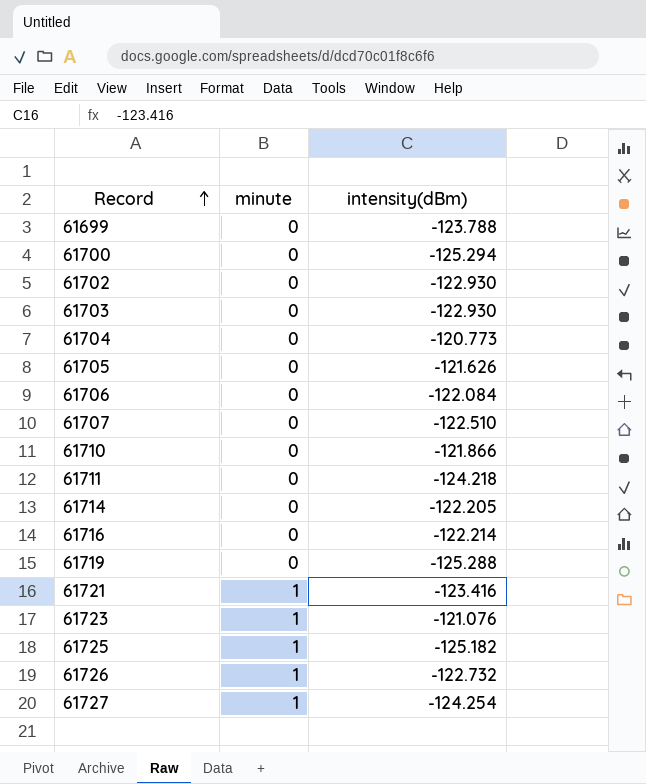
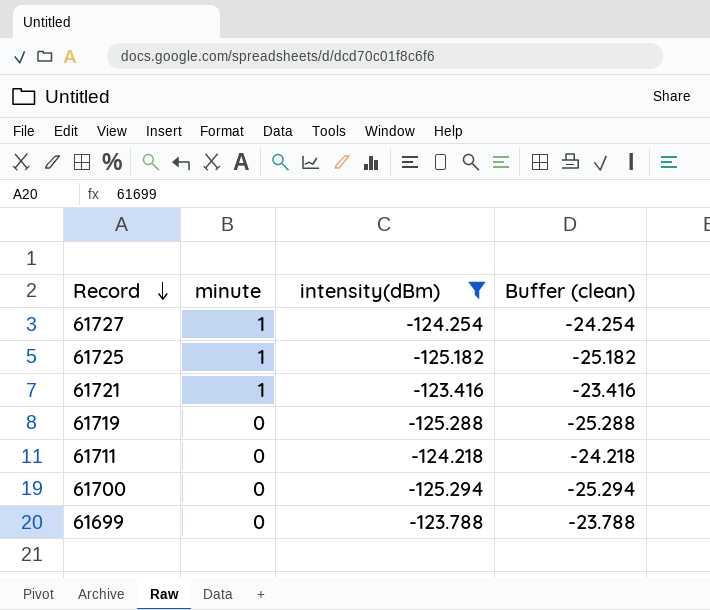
filter: none -> intensity(dBm) <= -123.416
row order: Record ascending -> Record descending
column Buffer (clean) | formula: none -> [intensity(dBm)] + 100

